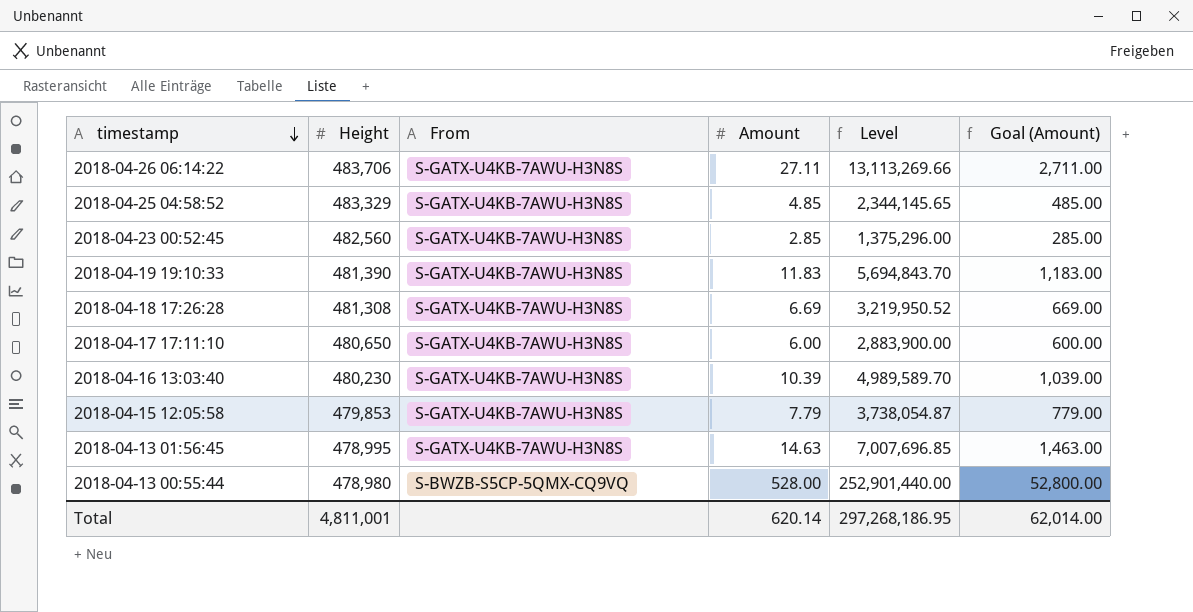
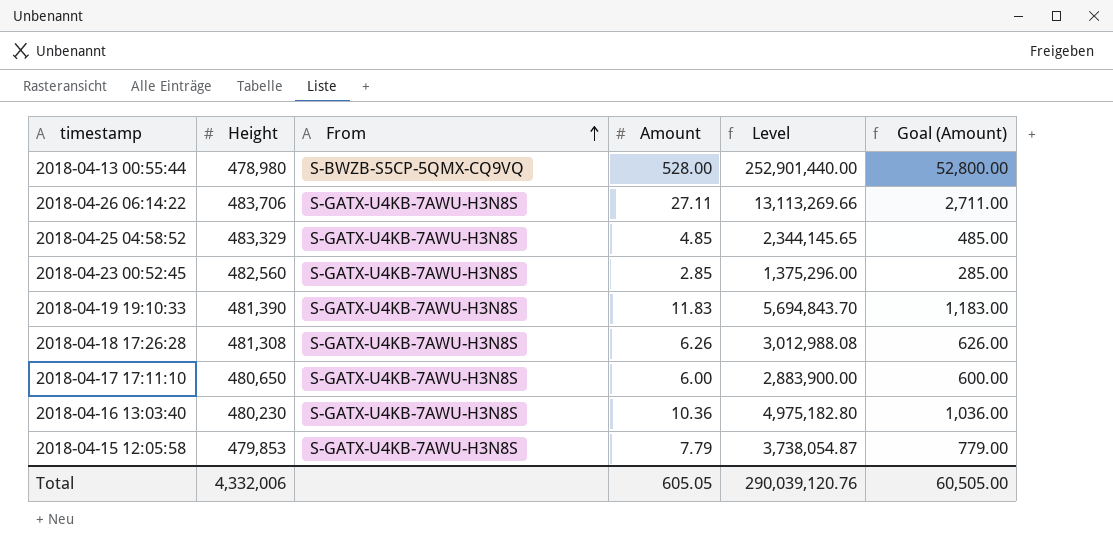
row order: timestamp descending -> From ascending
row 2018-04-13 01:56:45: 478,995 | S-GATX-U4KB-7AWU-H3N8S | 14.63 | 7,007,696.85 | 1,463.00 -> none
2018-04-18 17:26:28 | Amount: 6.69 -> 6.26
2018-04-18 17:26:28 | Level: 3,219,950.52 -> 3,012,988.08
2018-04-18 17:26:28 | Goal (Amount): 669.00 -> 626.00
2018-04-16 13:03:40 | Amount: 10.39 -> 10.36
2018-04-16 13:03:40 | Level: 4,989,589.70 -> 4,975,182.80
2018-04-16 13:03:40 | Goal (Amount): 1,039.00 -> 1,036.00
Total | Height: 4,811,001 -> 4,332,006
Total | Amount: 620.14 -> 605.05
Total | Level: 297,268,186.95 -> 290,039,120.76
Total | Goal (Amount): 62,014.00 -> 60,505.00

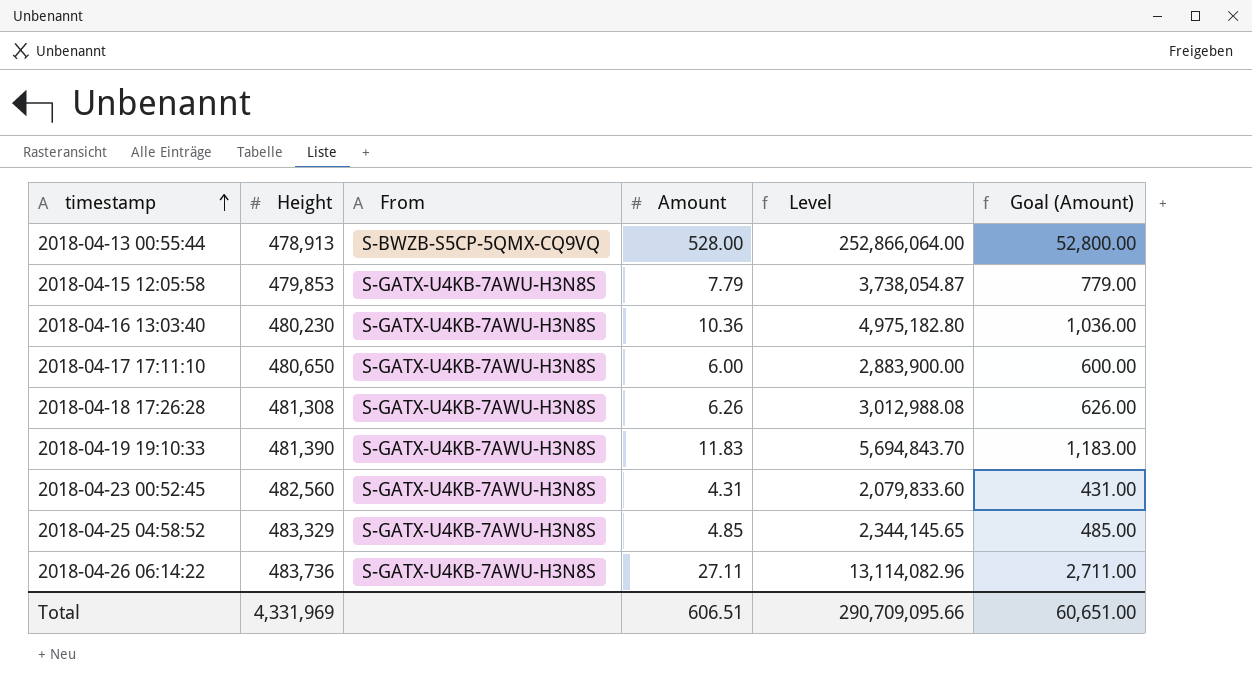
row order: From ascending -> timestamp ascending
2018-04-13 00:55:44 | Height: 478,980 -> 478,913
2018-04-13 00:55:44 | Level: 252,901,440.00 -> 252,866,064.00
2018-04-23 00:52:45 | Amount: 2.85 -> 4.31
2018-04-23 00:52:45 | Level: 1,375,296.00 -> 2,079,833.60
2018-04-23 00:52:45 | Goal (Amount): 285.00 -> 431.00
2018-04-26 06:14:22 | Height: 483,706 -> 483,736
2018-04-26 06:14:22 | Level: 13,113,269.66 -> 13,114,082.96
Total | Height: 4,332,006 -> 4,331,969
Total | Amount: 605.05 -> 606.51
Total | Level: 290,039,120.76 -> 290,709,095.66
Total | Goal (Amount): 60,505.00 -> 60,651.00

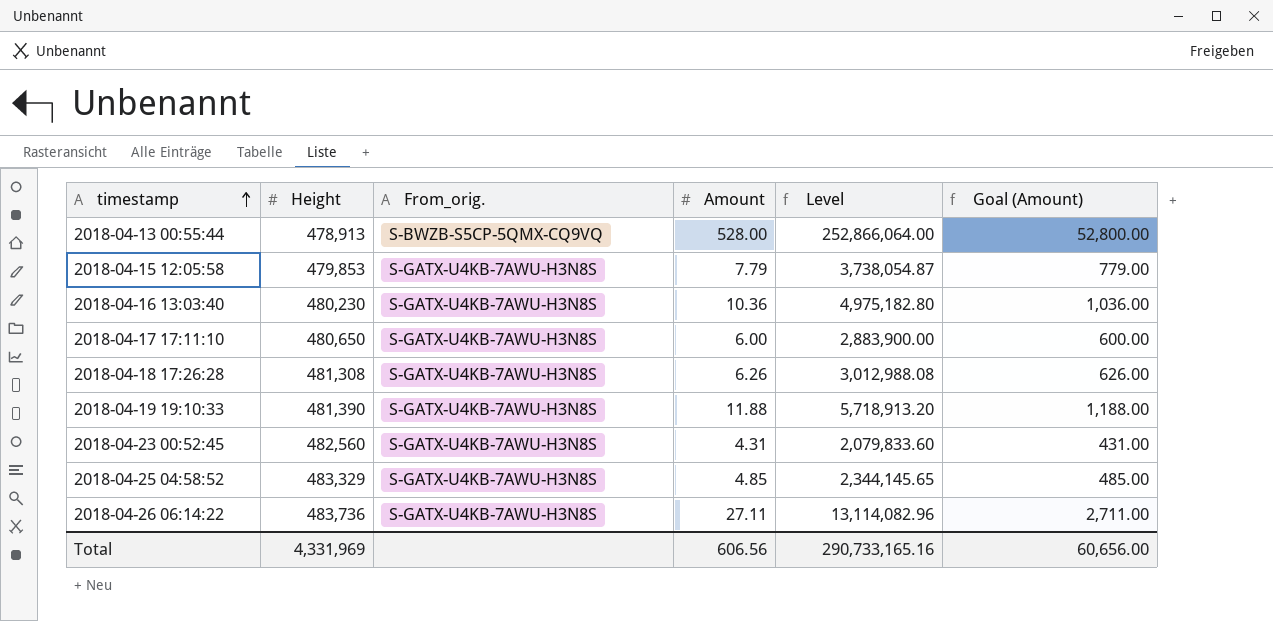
column name: From -> From_orig.
2018-04-19 19:10:33 | Amount: 11.83 -> 11.88
2018-04-19 19:10:33 | Level: 5,694,843.70 -> 5,718,913.20
2018-04-19 19:10:33 | Goal (Amount): 1,183.00 -> 1,188.00
Total | Amount: 606.51 -> 606.56
Total | Level: 290,709,095.66 -> 290,733,165.16
Total | Goal (Amount): 60,651.00 -> 60,656.00

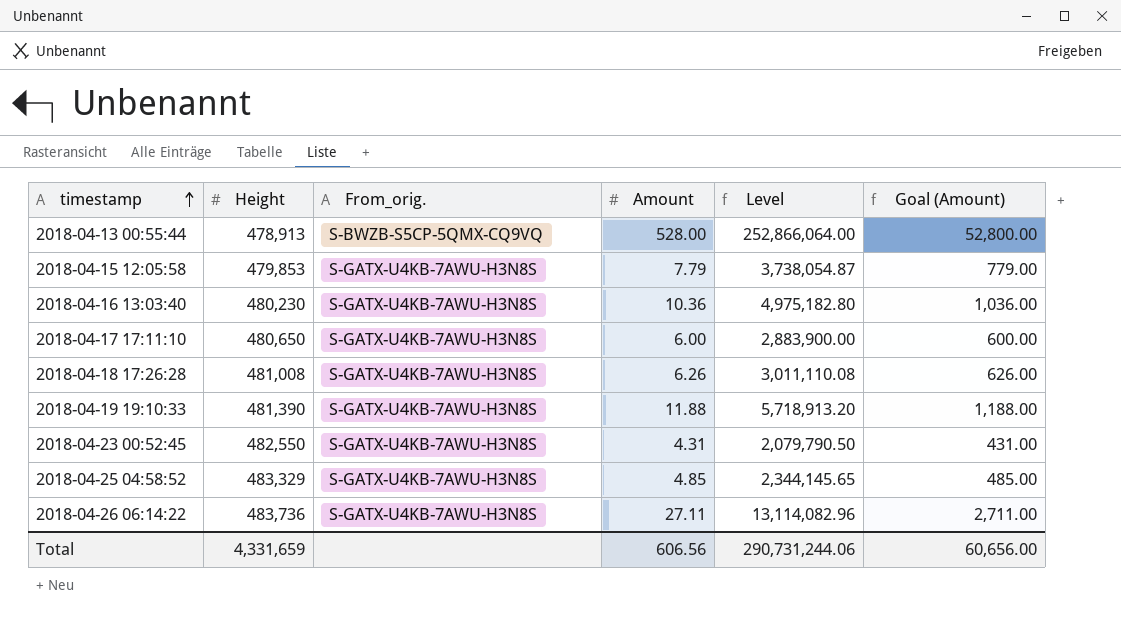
2018-04-18 17:26:28 | Height: 481,308 -> 481,008
2018-04-18 17:26:28 | Level: 3,012,988.08 -> 3,011,110.08
2018-04-23 00:52:45 | Height: 482,560 -> 482,550
2018-04-23 00:52:45 | Level: 2,079,833.60 -> 2,079,790.50
Total | Height: 4,331,969 -> 4,331,659
Total | Level: 290,733,165.16 -> 290,731,244.06

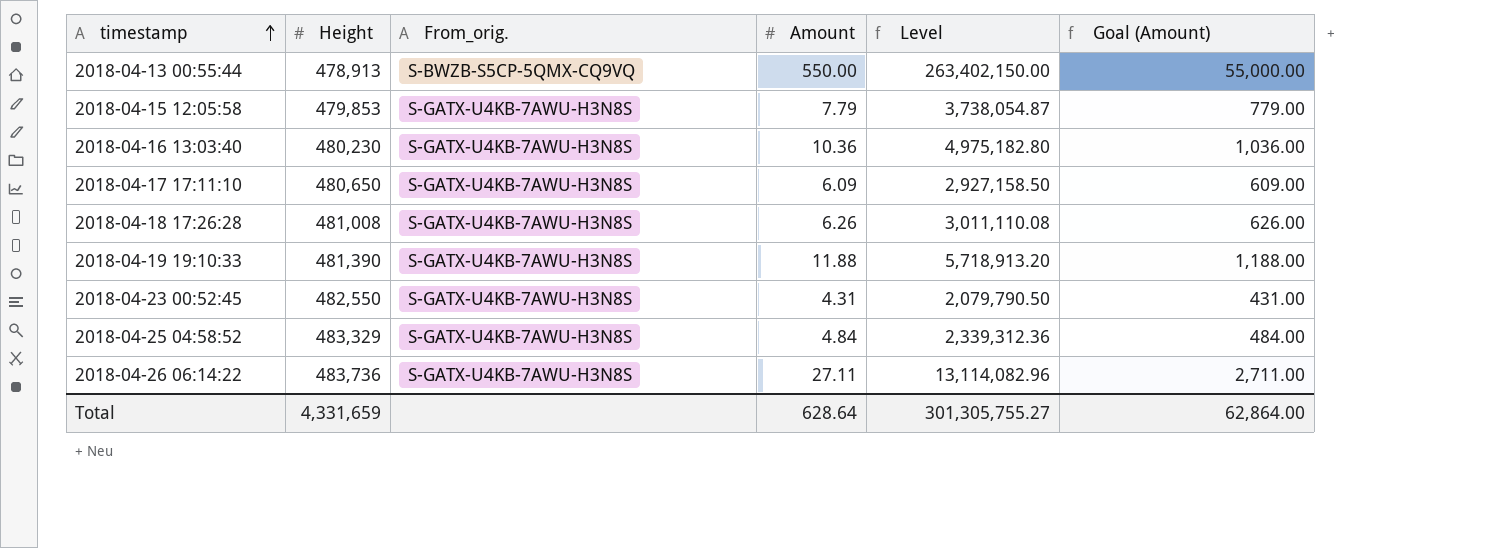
2018-04-13 00:55:44 | Amount: 528.00 -> 550.00
2018-04-13 00:55:44 | Level: 252,866,064.00 -> 263,402,150.00
2018-04-13 00:55:44 | Goal (Amount): 52,800.00 -> 55,000.00
2018-04-17 17:11:10 | Amount: 6.00 -> 6.09
2018-04-17 17:11:10 | Level: 2,883,900.00 -> 2,927,158.50
2018-04-17 17:11:10 | Goal (Amount): 600.00 -> 609.00
2018-04-25 04:58:52 | Amount: 4.85 -> 4.84
2018-04-25 04:58:52 | Level: 2,344,145.65 -> 2,339,312.36
2018-04-25 04:58:52 | Goal (Amount): 485.00 -> 484.00
Total | Amount: 606.56 -> 628.64
Total | Level: 290,731,244.06 -> 301,305,755.27
Total | Goal (Amount): 60,656.00 -> 62,864.00

